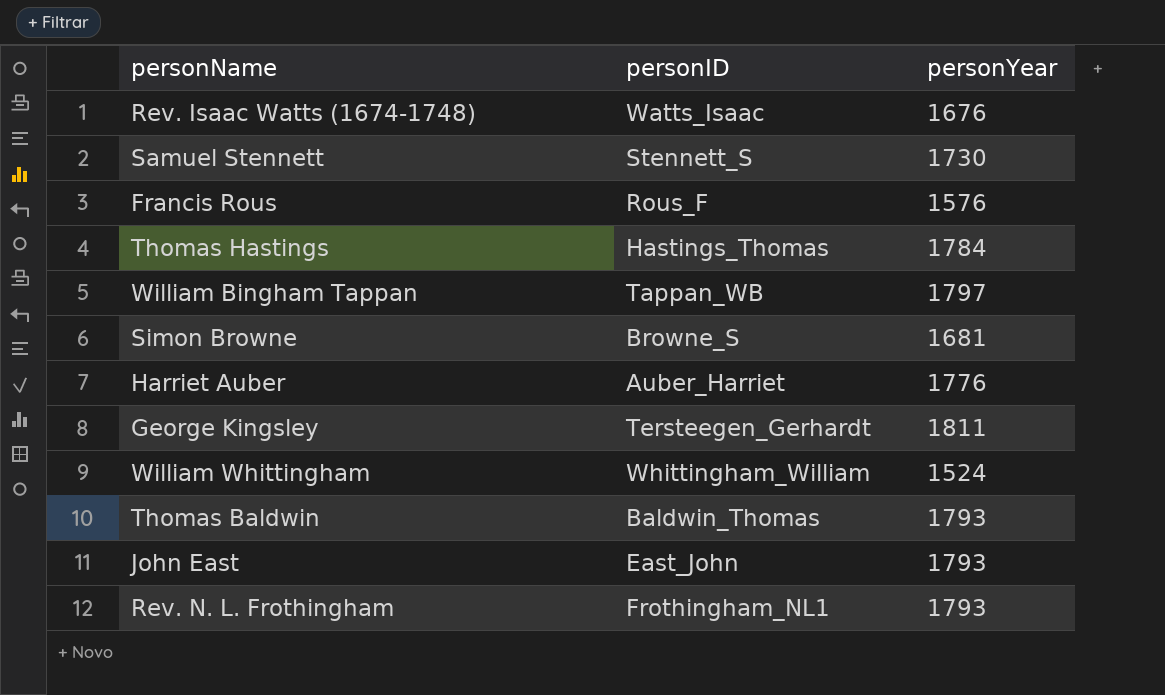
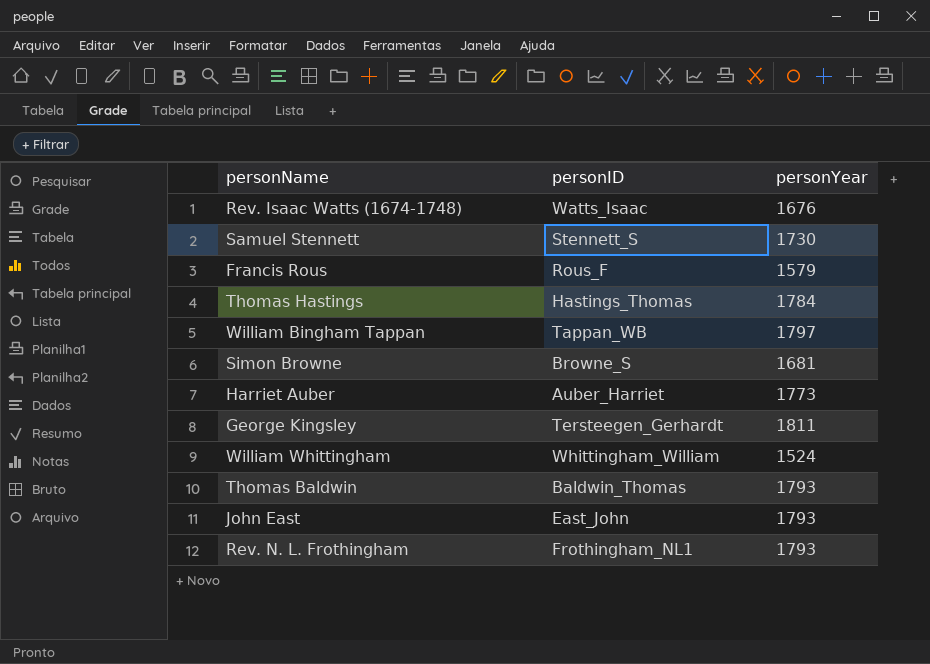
Francis Rous | personYear: 1576 -> 1579
Harriet Auber | personYear: 1776 -> 1773

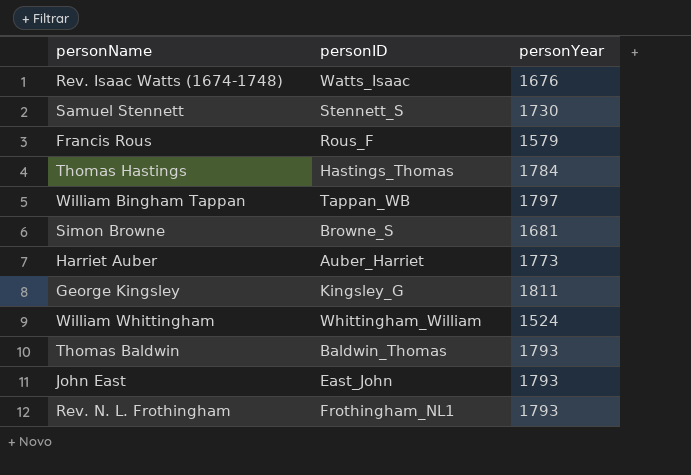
George Kingsley | personID: Tersteegen_Gerhardt -> Kingsley_G

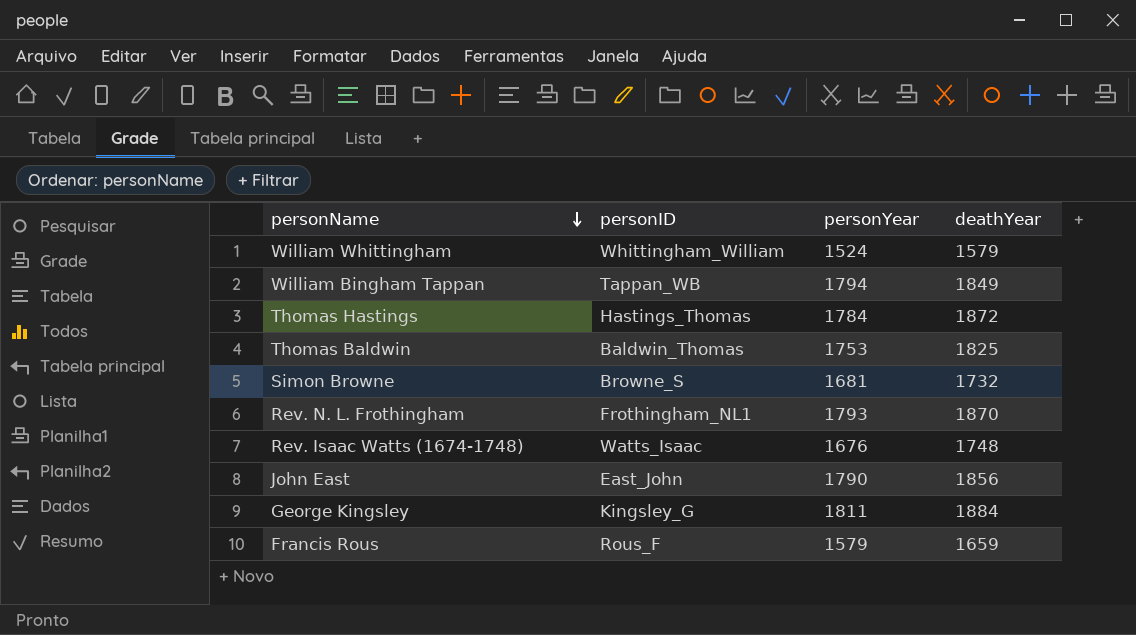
row order: none -> personName descending
column deathYear | position: none -> 4
row Samuel Stennett: Stennett_S | 1730 -> none
row Harriet Auber: Auber_Harriet | 1773 -> none
William Bingham Tappan | personYear: 1797 -> 1794
Thomas Baldwin | personYear: 1793 -> 1753
John East | personYear: 1793 -> 1790

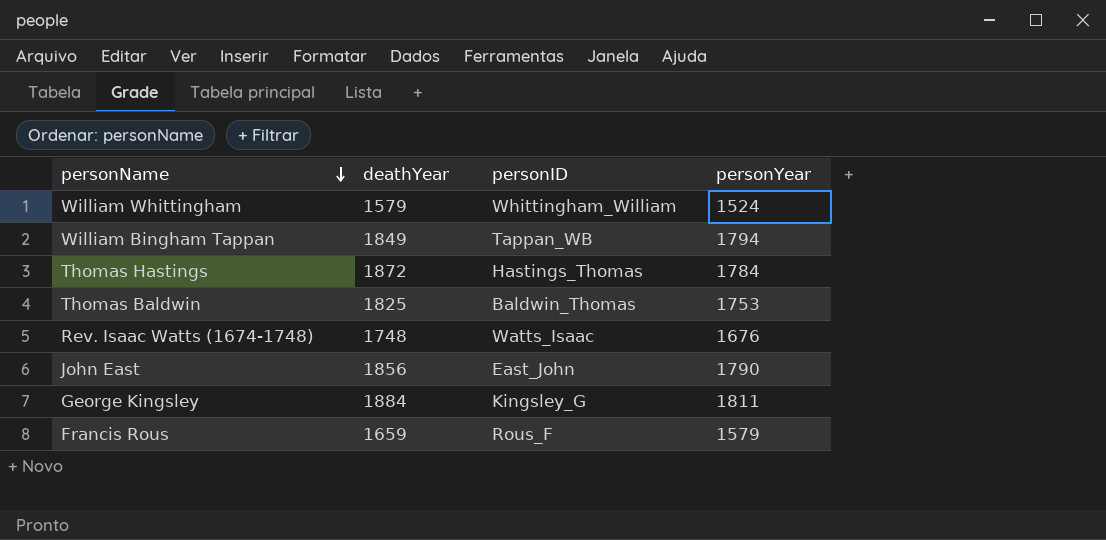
column deathYear | position: 4 -> 2
row Simon Browne: Browne_S | 1681 | 1732 -> none
row Rev. N. L. Frothingham: Frothingham_NL1 | 1793 | 1870 -> none

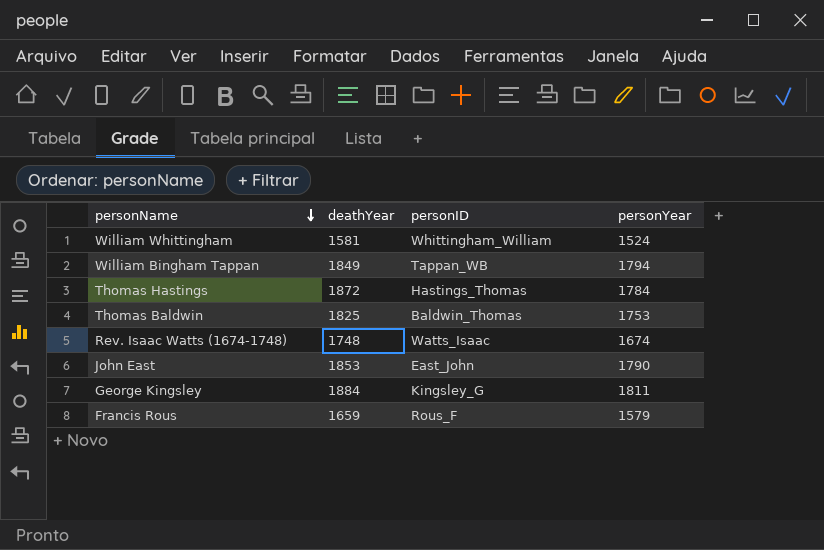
William Whittingham | deathYear: 1579 -> 1581
Rev. Isaac Watts (1674-1748) | personYear: 1676 -> 1674
John East | deathYear: 1856 -> 1853

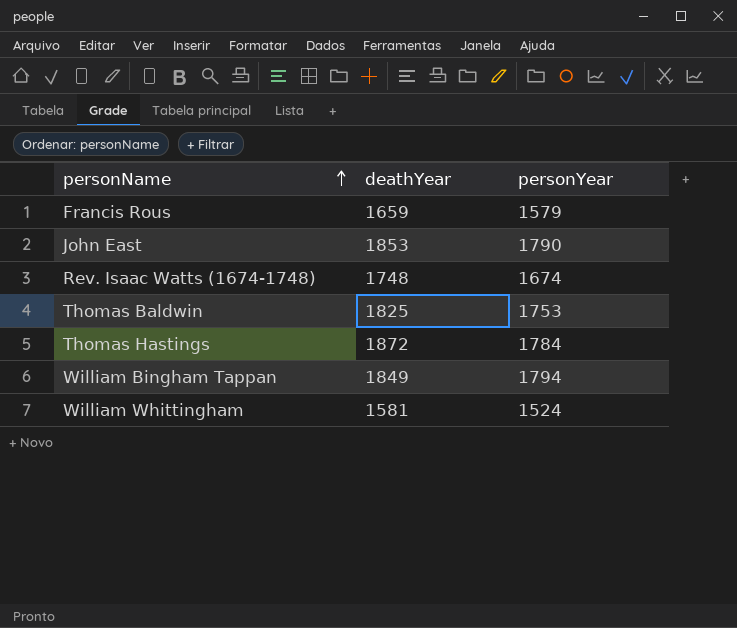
row order: personName descending -> personName ascending
column personID | position: 3 -> none
row George Kingsley: 1884 | Kingsley_G | 1811 -> none

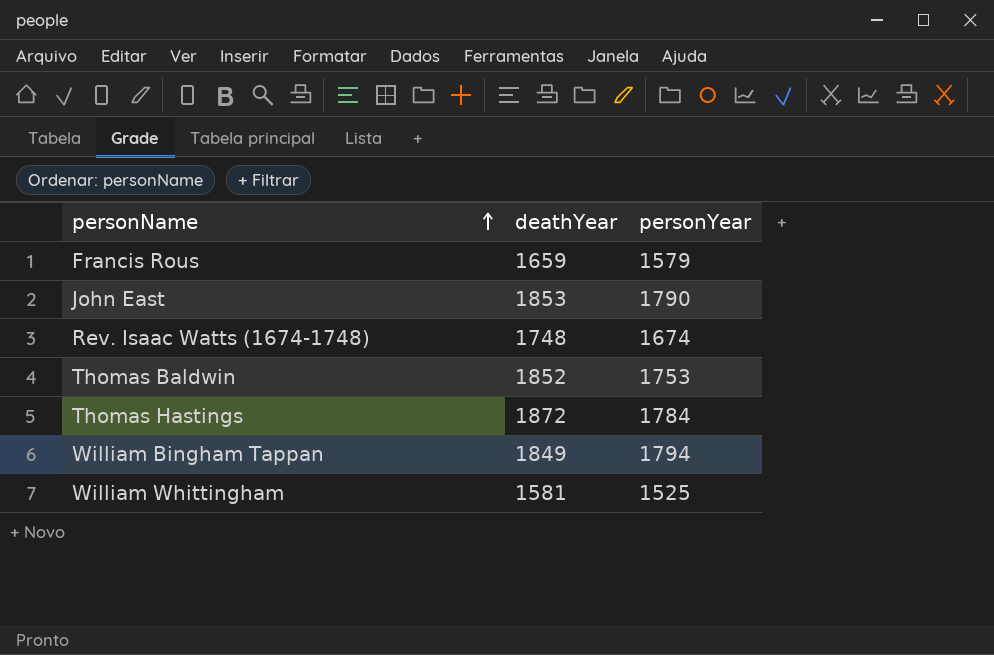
Thomas Baldwin | deathYear: 1825 -> 1852
William Whittingham | personYear: 1524 -> 1525

